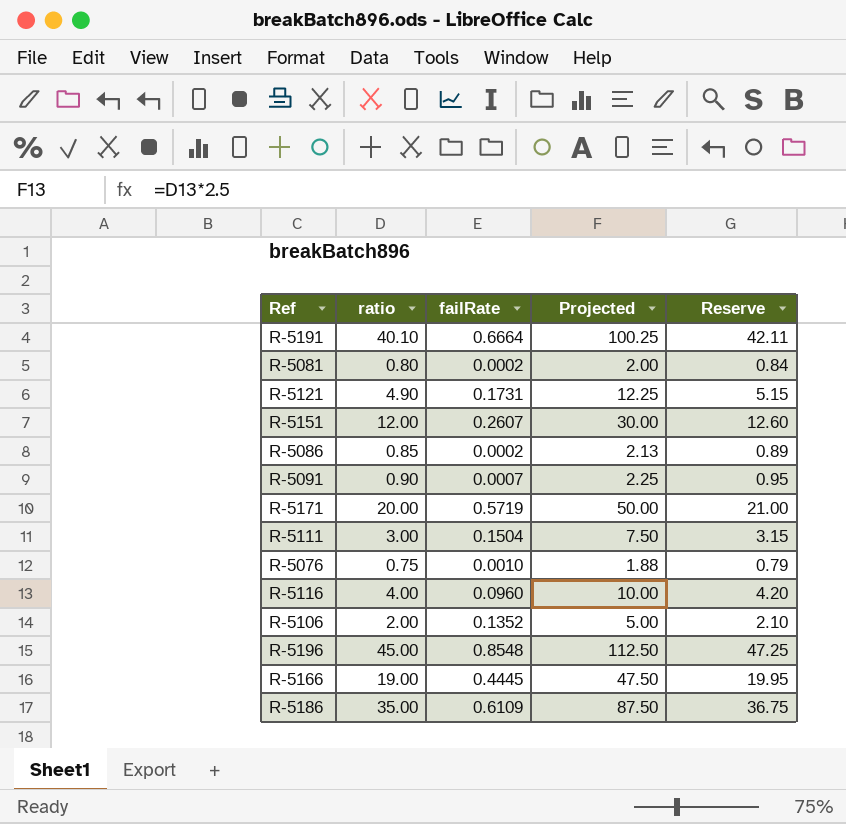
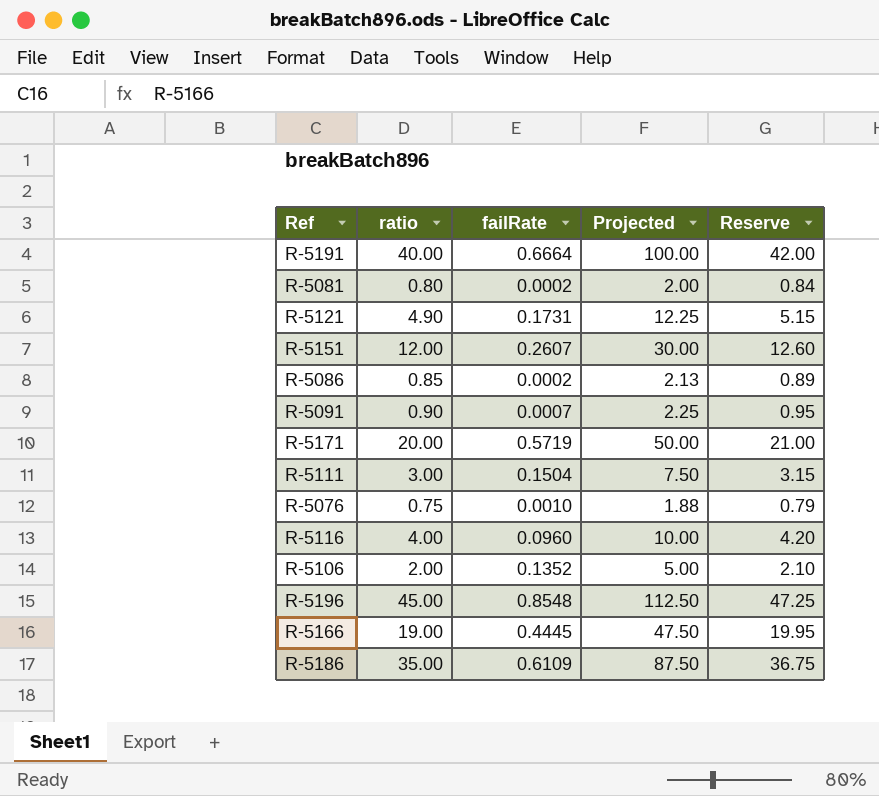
R-5191 | ratio: 40.10 -> 40.00
R-5191 | Projected: 100.25 -> 100.00
R-5191 | Reserve: 42.11 -> 42.00

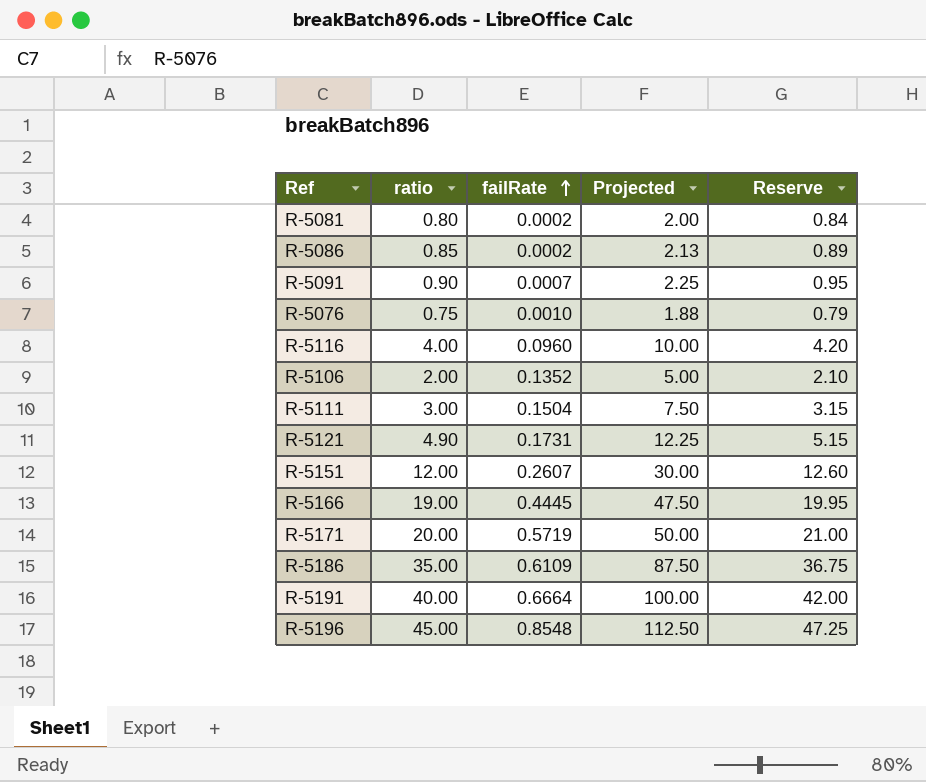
row order: none -> failRate ascending

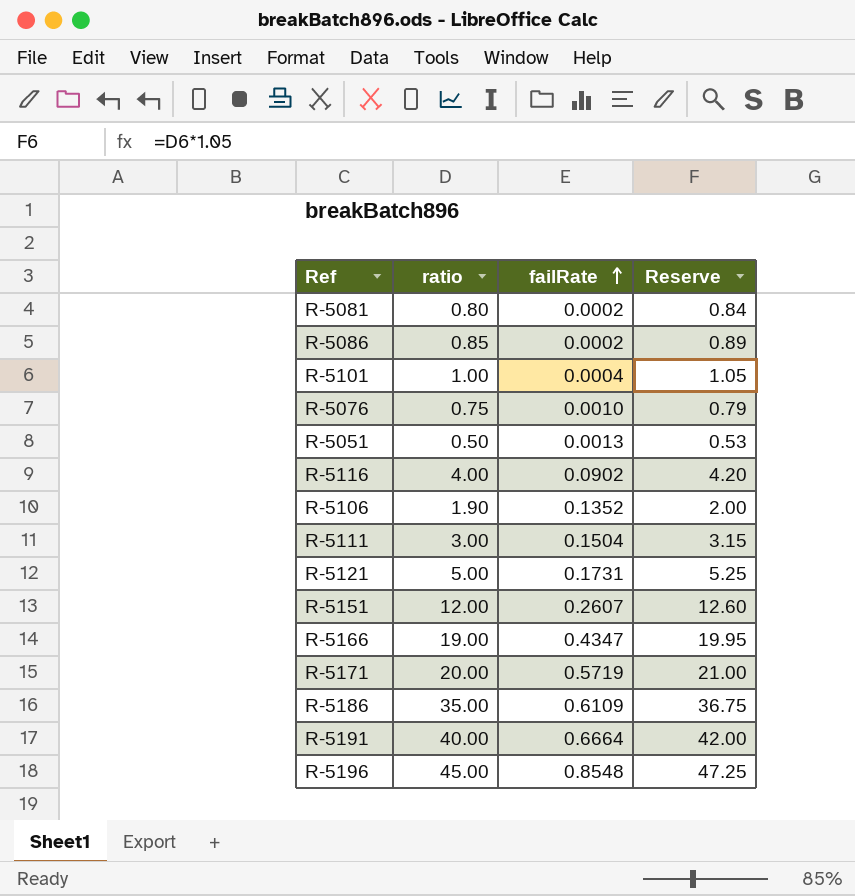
column Projected | formula: [ratio] * 2.5 -> none
row R-5091: 0.90 | 0.0007 | 2.25 | 0.95 -> none
row R-5101: none -> 1.00 | 0.0004 | 1.05
row R-5051: none -> 0.50 | 0.0013 | 0.53
R-5116 | failRate: 0.0960 -> 0.0902
R-5106 | ratio: 2.00 -> 1.90
R-5106 | Reserve: 2.10 -> 2.00
R-5121 | ratio: 4.90 -> 5.00
R-5121 | Reserve: 5.15 -> 5.25
R-5166 | failRate: 0.4445 -> 0.4347

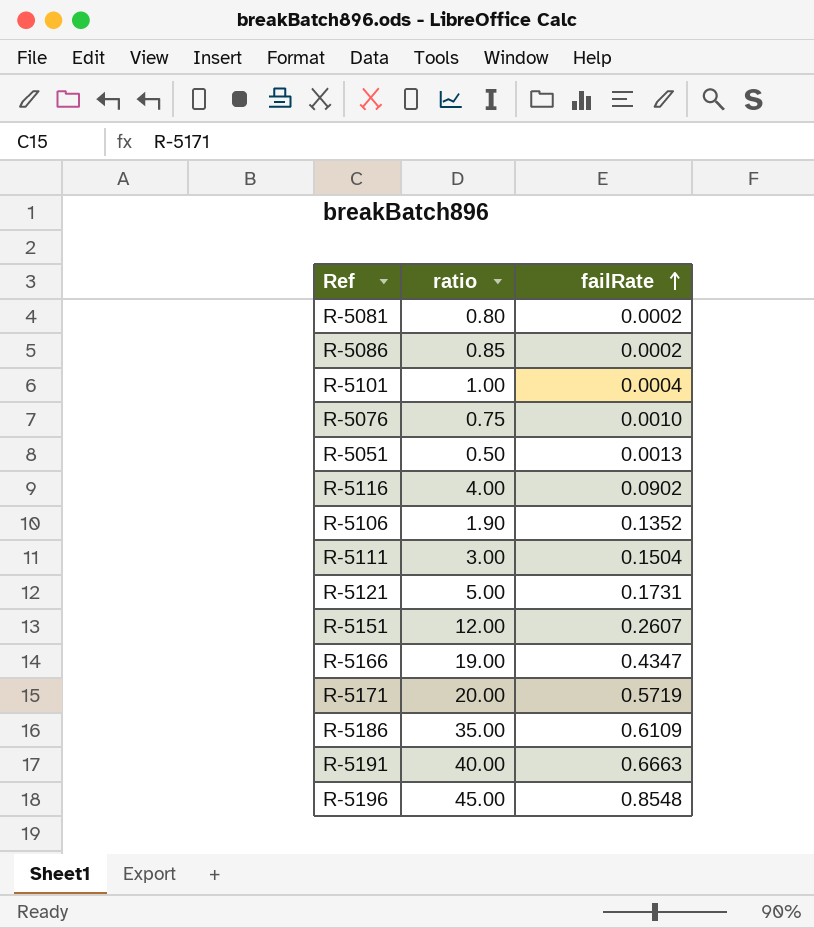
column Reserve | formula: [ratio] * 1.05 -> none
R-5191 | failRate: 0.6664 -> 0.6663

